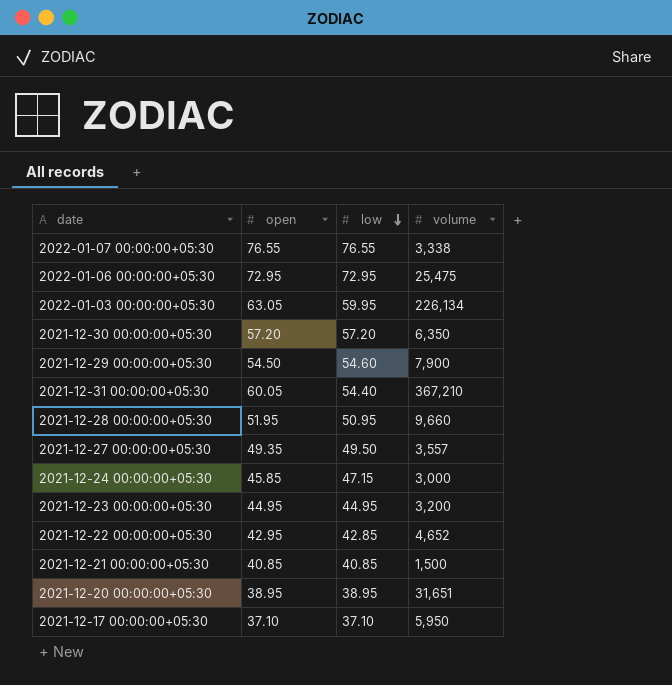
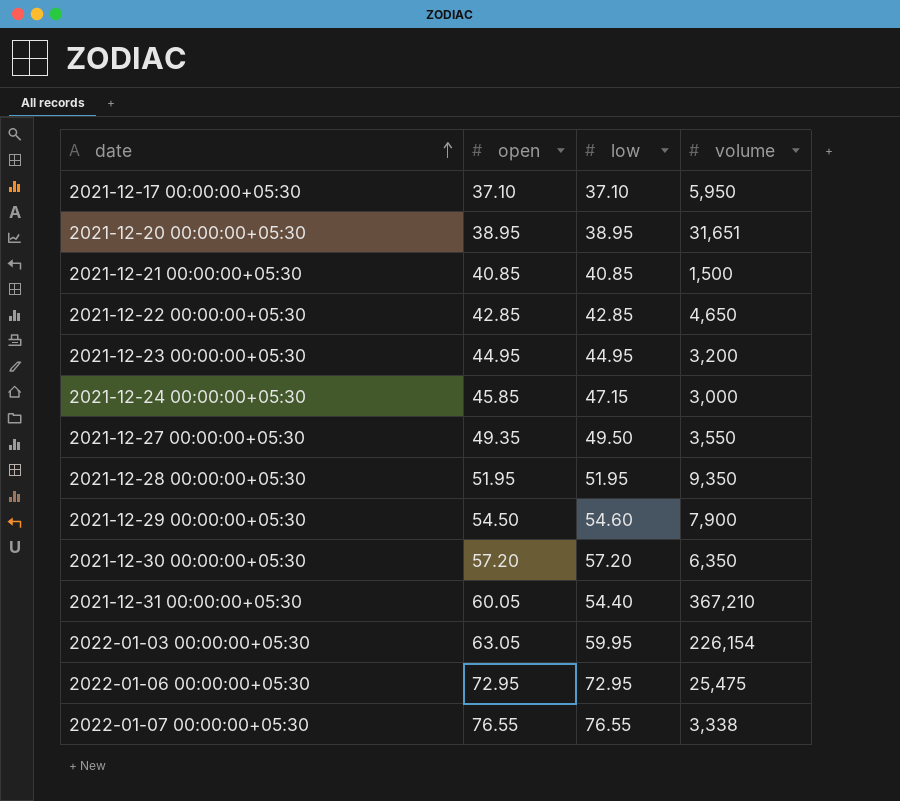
row order: low descending -> date ascending
2021-12-22 00:00:00+05:30 | open: 42.95 -> 42.85
2021-12-22 00:00:00+05:30 | volume: 4,652 -> 4,650
2021-12-27 00:00:00+05:30 | volume: 3,557 -> 3,550
2021-12-28 00:00:00+05:30 | low: 50.95 -> 51.95
2021-12-28 00:00:00+05:30 | volume: 9,660 -> 9,350
2022-01-03 00:00:00+05:30 | volume: 226,134 -> 226,154

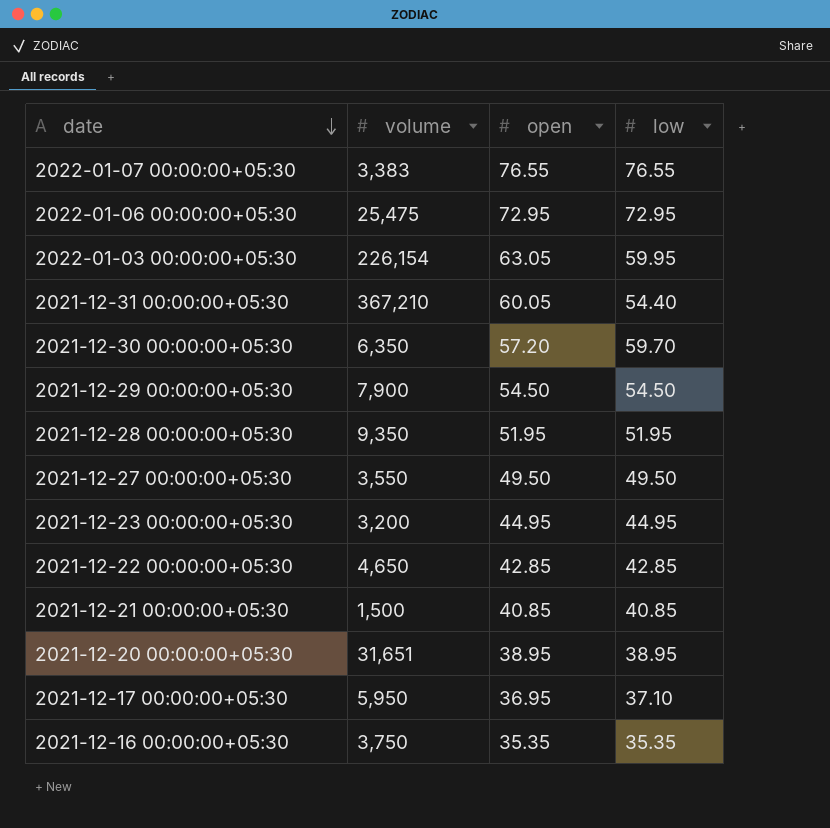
row order: date ascending -> date descending
column volume | position: 4 -> 2
row 2021-12-24 00:00:00+05:30: 45.85 | 47.15 | 3,000 -> none
2022-01-07 00:00:00+05:30 | volume: 3,338 -> 3,383
2021-12-30 00:00:00+05:30 | low: 57.20 -> 59.70
2021-12-29 00:00:00+05:30 | low: 54.60 -> 54.50
2021-12-27 00:00:00+05:30 | open: 49.35 -> 49.50
2021-12-17 00:00:00+05:30 | open: 37.10 -> 36.95
row 2021-12-16 00:00:00+05:30: none -> 3,750 | 35.35 | 35.35

